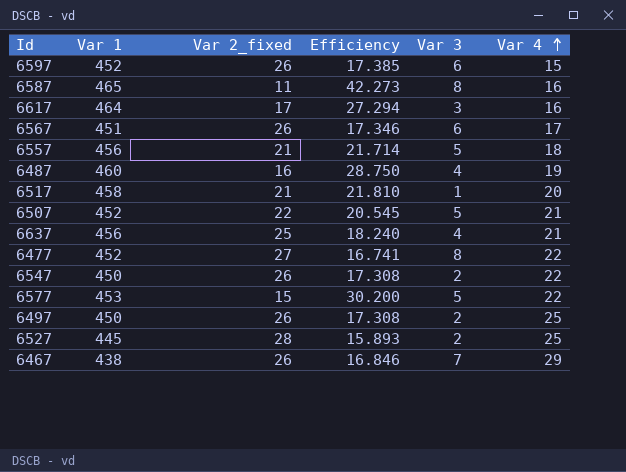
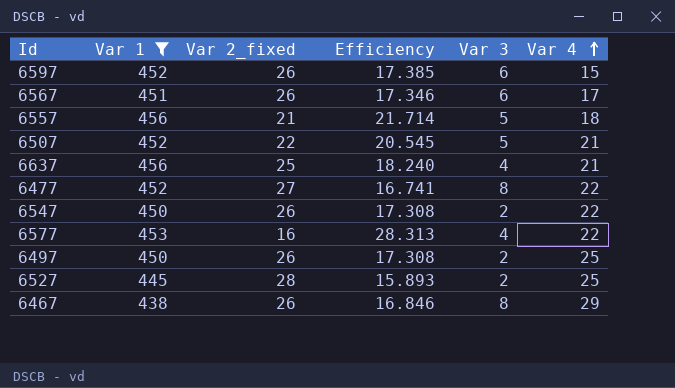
filter: none -> Var 1 <= 456
6577 | Var 2_fixed: 15 -> 16
6577 | Efficiency: 30.200 -> 28.313
6577 | Var 3: 5 -> 4
6467 | Var 3: 7 -> 8

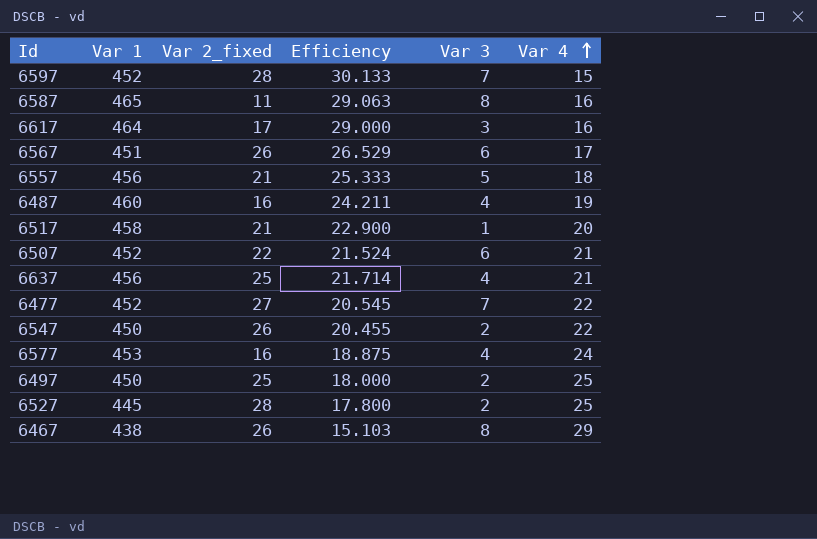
filter: Var 1 <= 456 -> none
column Efficiency | formula: [Var 1] / [Var 2_fixed] -> [Var 1] / [Var 4]
6597 | Var 2_fixed: 26 -> 28
6597 | Var 3: 6 -> 7
6507 | Var 3: 5 -> 6
6477 | Var 3: 8 -> 7
6577 | Var 4: 22 -> 24
6497 | Var 2_fixed: 26 -> 25

